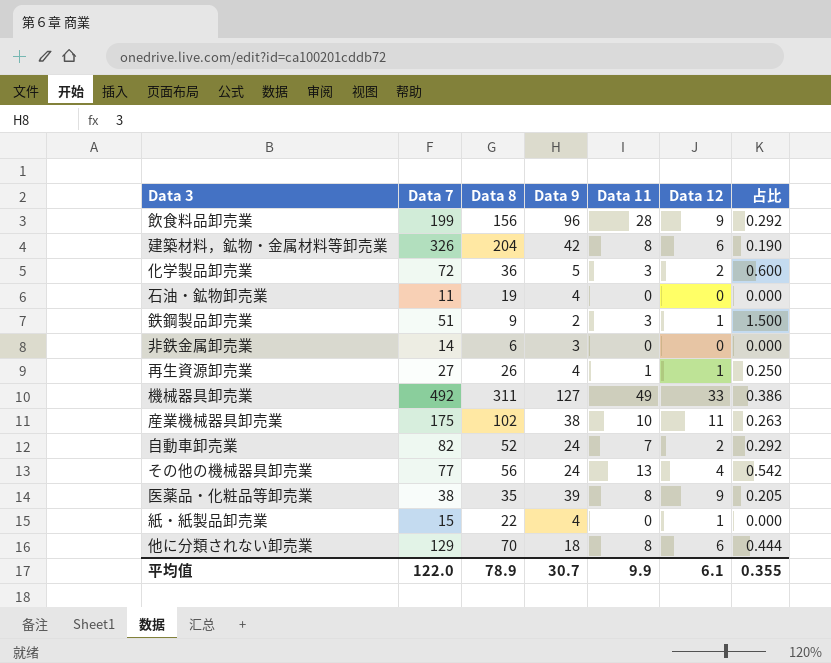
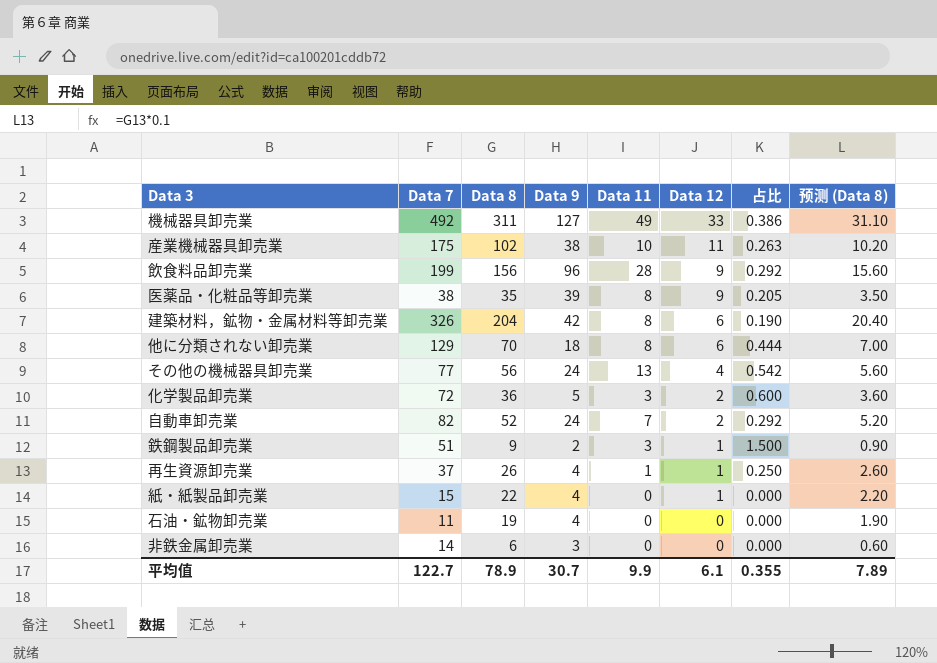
row order: none -> Data 12 descending
column 预测 (Data 8) | formula: none -> [Data 8] * 0.1
再生資源卸売業 | Data 7: 27 -> 37
平均值 | Data 7: 122.0 -> 122.7

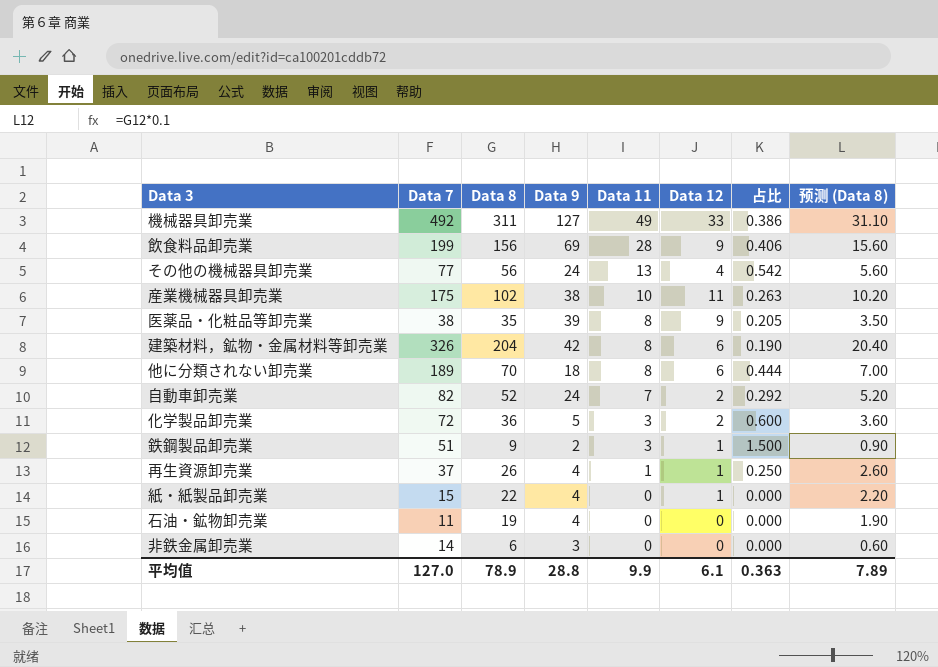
row order: Data 12 descending -> Data 11 descending
飲食料品卸売業 | Data 9: 96 -> 69
飲食料品卸売業 | 占比: 0.292 -> 0.406
他に分類されない卸売業 | Data 7: 129 -> 189
平均值 | Data 7: 122.7 -> 127.0
平均值 | Data 9: 30.7 -> 28.8
平均值 | 占比: 0.355 -> 0.363

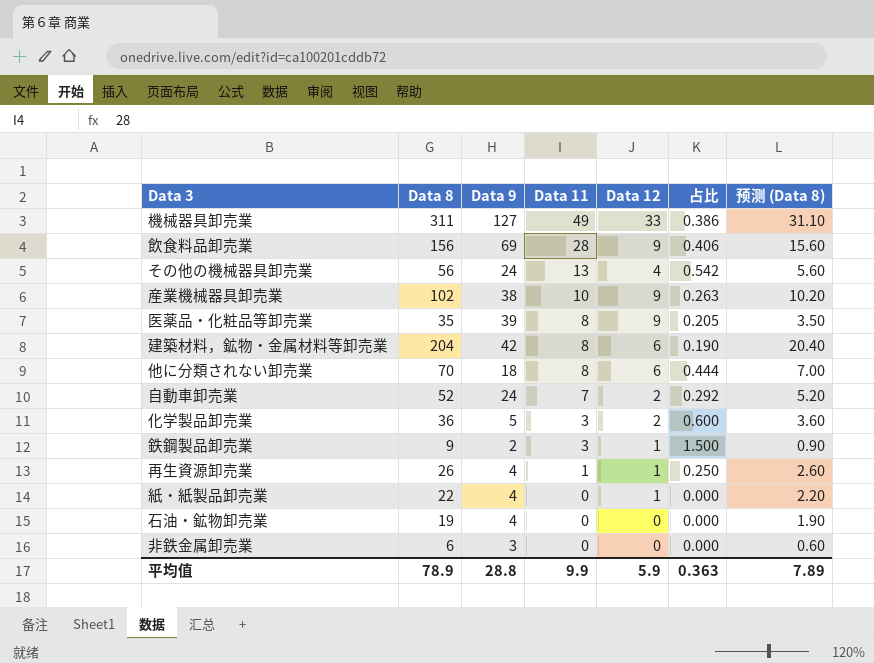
column Data 7 | position: 2 -> none
産業機械器具卸売業 | Data 12: 11 -> 9
平均值 | Data 12: 6.1 -> 5.9

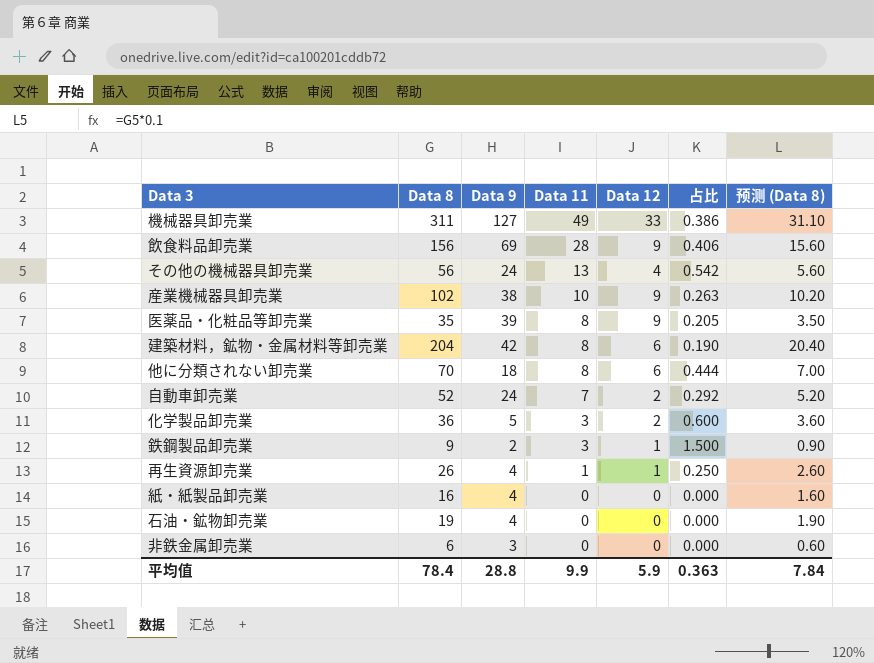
紙・紙製品卸売業 | Data 8: 22 -> 16
紙・紙製品卸売業 | Data 12: 1 -> 0
紙・紙製品卸売業 | 预测 (Data 8): 2.20 -> 1.60
平均值 | Data 8: 78.9 -> 78.4
平均值 | 预测 (Data 8): 7.89 -> 7.84

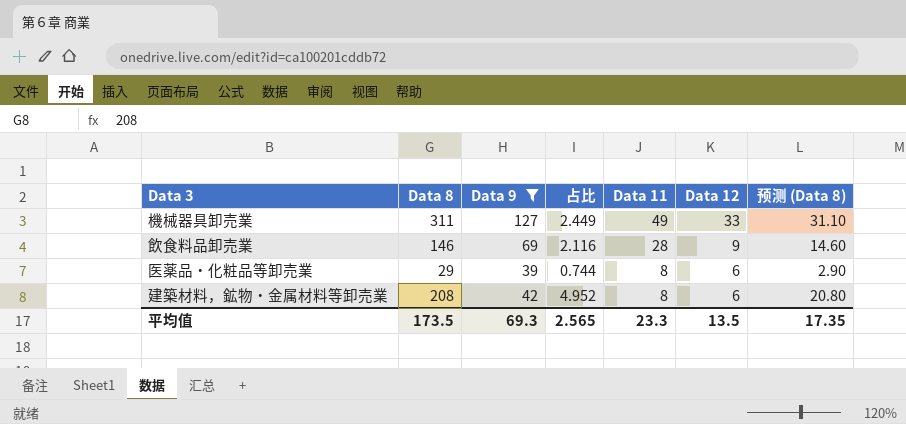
filter: none -> Data 9 >= 39
column 占比 | formula: [Data 11] / [Data 9] -> [Data 8] / [Data 9]
column 占比 | position: 6 -> 4
飲食料品卸売業 | Data 8: 156 -> 146
飲食料品卸売業 | 预测 (Data 8): 15.60 -> 14.60
医薬品・化粧品等卸売業 | Data 8: 35 -> 29
医薬品・化粧品等卸売業 | Data 12: 9 -> 6
医薬品・化粧品等卸売業 | 预测 (Data 8): 3.50 -> 2.90
建築材料，鉱物・金属材料等卸売業 | Data 8: 204 -> 208
建築材料，鉱物・金属材料等卸売業 | 预测 (Data 8): 20.40 -> 20.80
平均值 | Data 8: 78.4 -> 173.5
平均值 | Data 9: 28.8 -> 69.3
平均值 | 占比: 0.363 -> 2.565
平均值 | Data 11: 9.9 -> 23.3
平均值 | Data 12: 5.9 -> 13.5
平均值 | 预测 (Data 8): 7.84 -> 17.35

